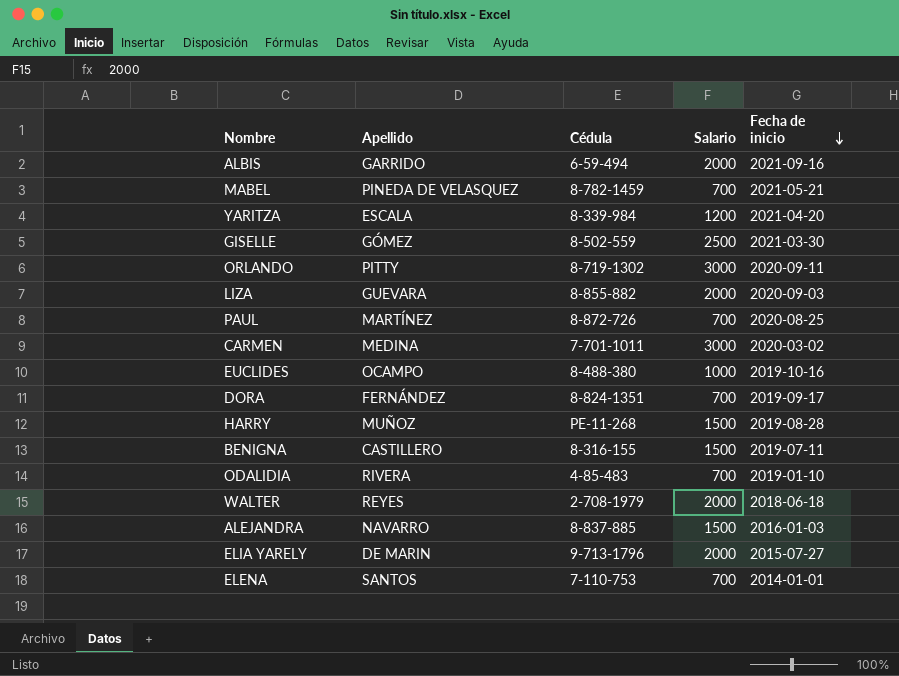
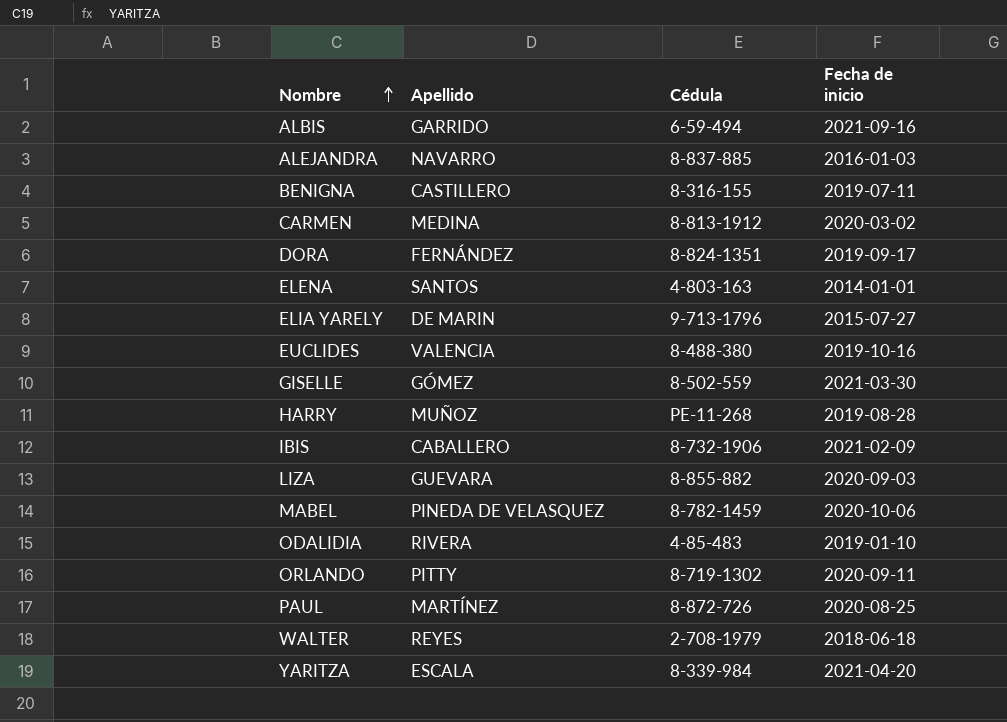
row order: Fecha de inicio descending -> Nombre ascending
column Salario | position: 4 -> none
CARMEN | Cédula: 7-701-1011 -> 8-813-1912
ELENA | Cédula: 7-110-753 -> 4-803-163
EUCLIDES | Apellido: OCAMPO -> VALENCIA
row IBIS: none -> CABALLERO | 8-732-1906 | 2021-02-09
MABEL | Fecha de inicio: 2021-05-21 -> 2020-10-06

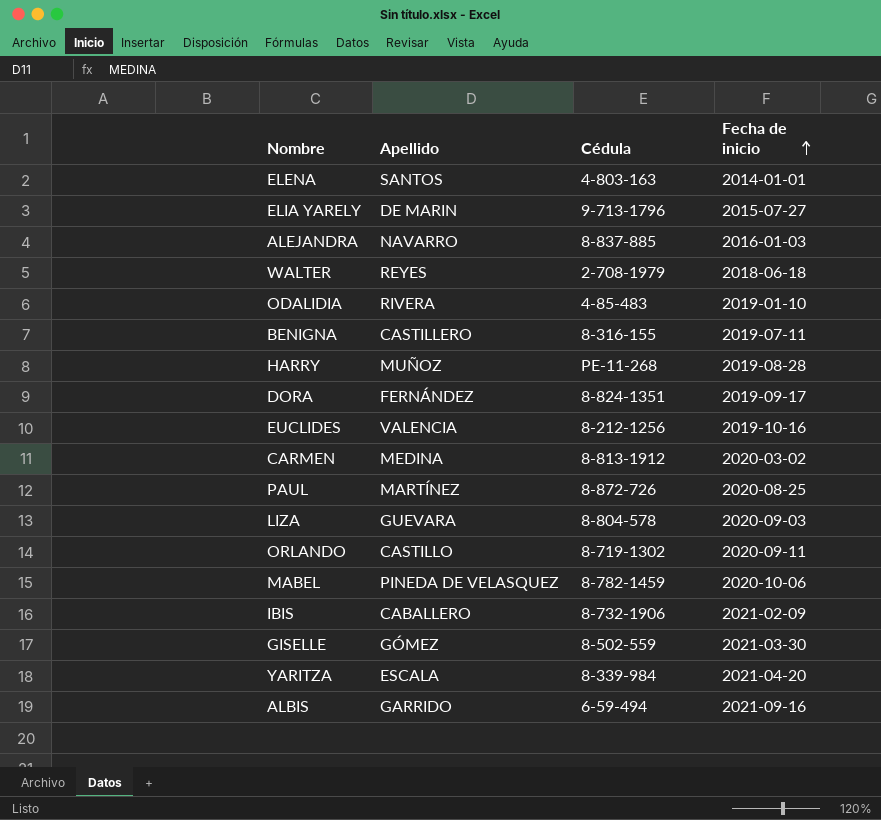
row order: Nombre ascending -> Fecha de inicio ascending
EUCLIDES | Cédula: 8-488-380 -> 8-212-1256
LIZA | Cédula: 8-855-882 -> 8-804-578
ORLANDO | Apellido: PITTY -> CASTILLO

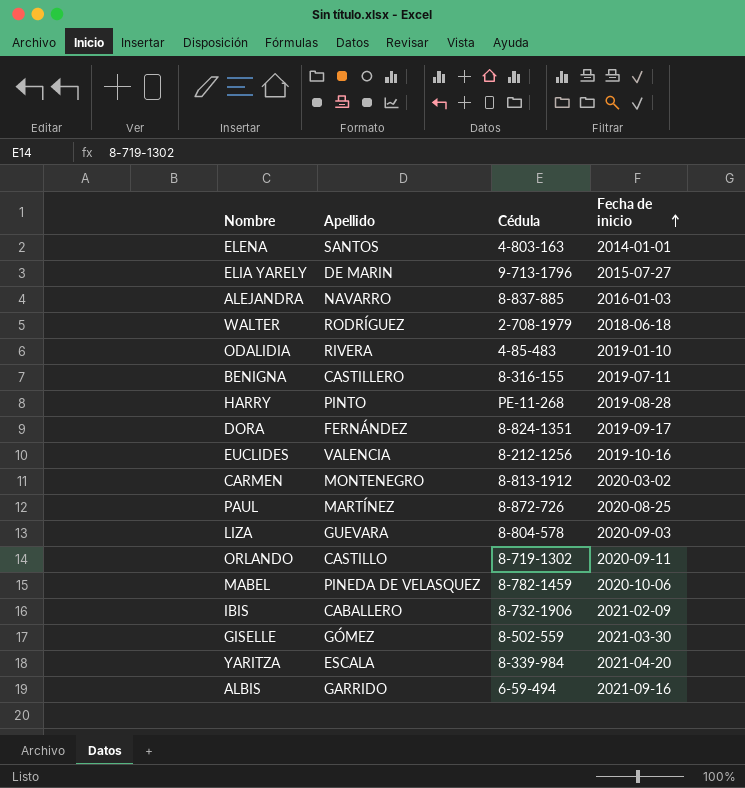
WALTER | Apellido: REYES -> RODRÍGUEZ
HARRY | Apellido: MUÑOZ -> PINTO
CARMEN | Apellido: MEDINA -> MONTENEGRO

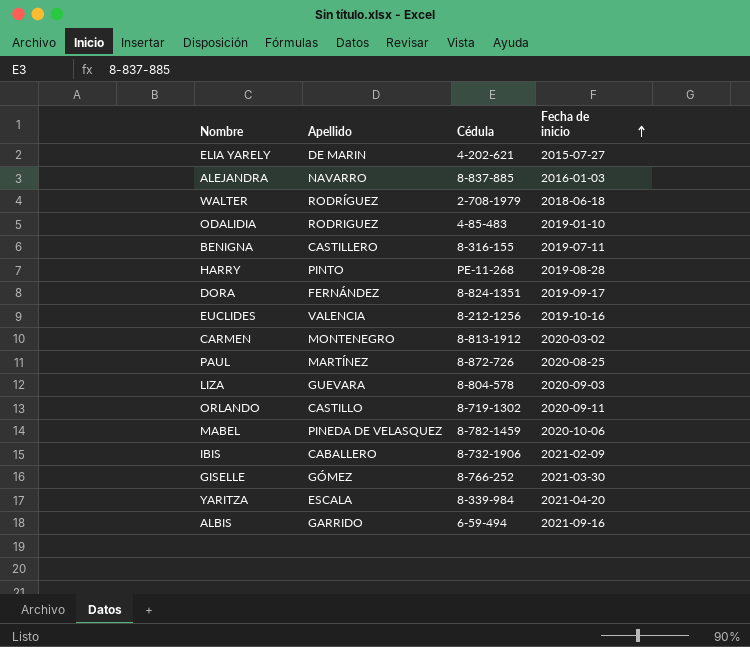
row ELENA: SANTOS | 4-803-163 | 2014-01-01 -> none
ELIA YARELY | Cédula: 9-713-1796 -> 4-202-621
ODALIDIA | Apellido: RIVERA -> RODRIGUEZ
GISELLE | Cédula: 8-502-559 -> 8-766-252

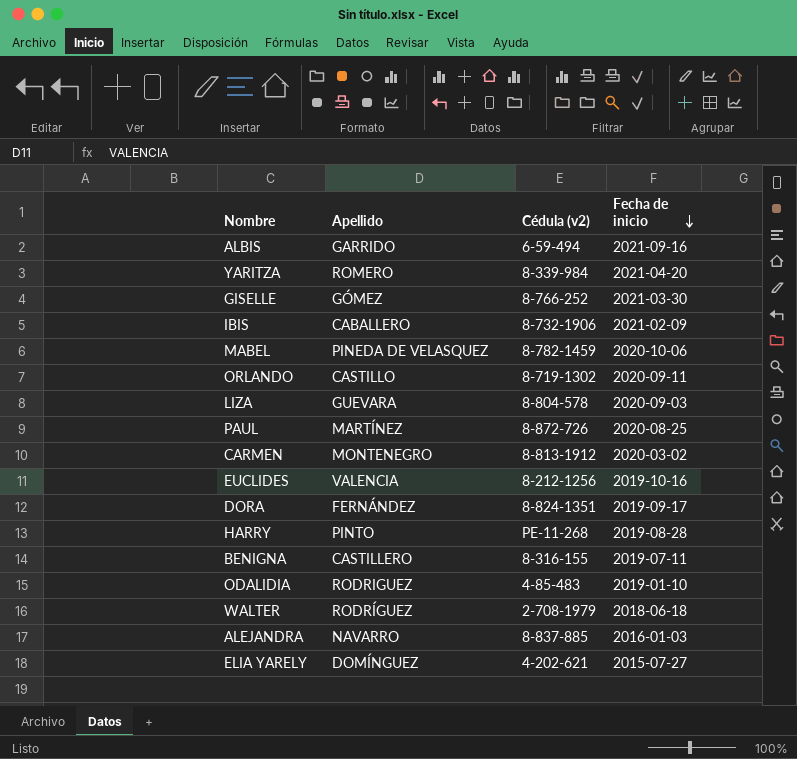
row order: Fecha de inicio ascending -> Fecha de inicio descending
column name: Cédula -> Cédula (v2)
YARITZA | Apellido: ESCALA -> ROMERO
ELIA YARELY | Apellido: DE MARIN -> DOMÍNGUEZ

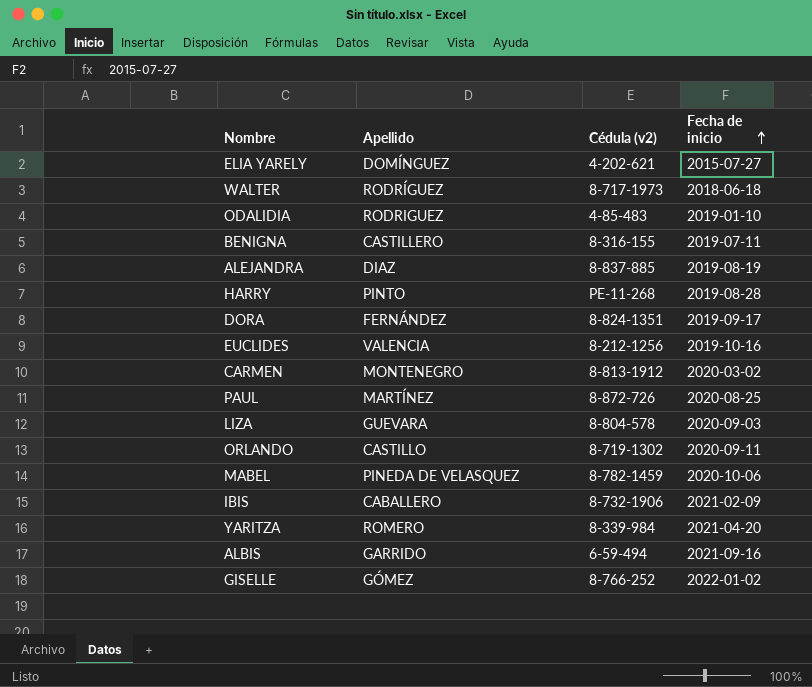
row order: Fecha de inicio descending -> Fecha de inicio ascending
WALTER | Cédula (v2): 2-708-1979 -> 8-717-1973
ALEJANDRA | Apellido: NAVARRO -> DIAZ
ALEJANDRA | Fecha de inicio: 2016-01-03 -> 2019-08-19
GISELLE | Fecha de inicio: 2021-03-30 -> 2022-01-02

